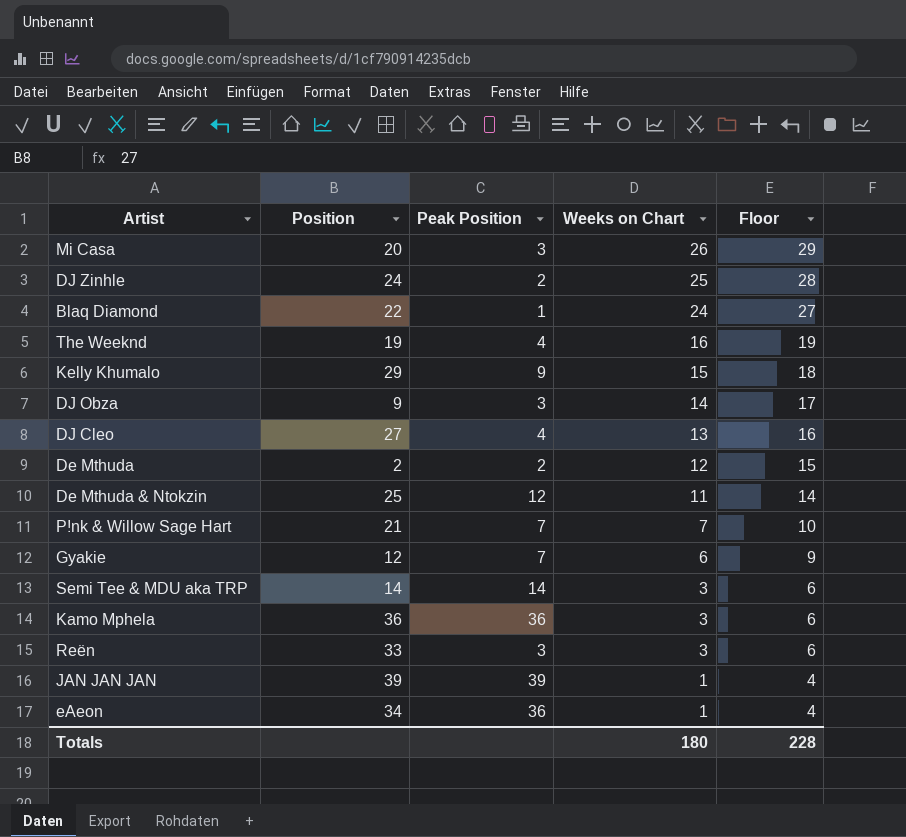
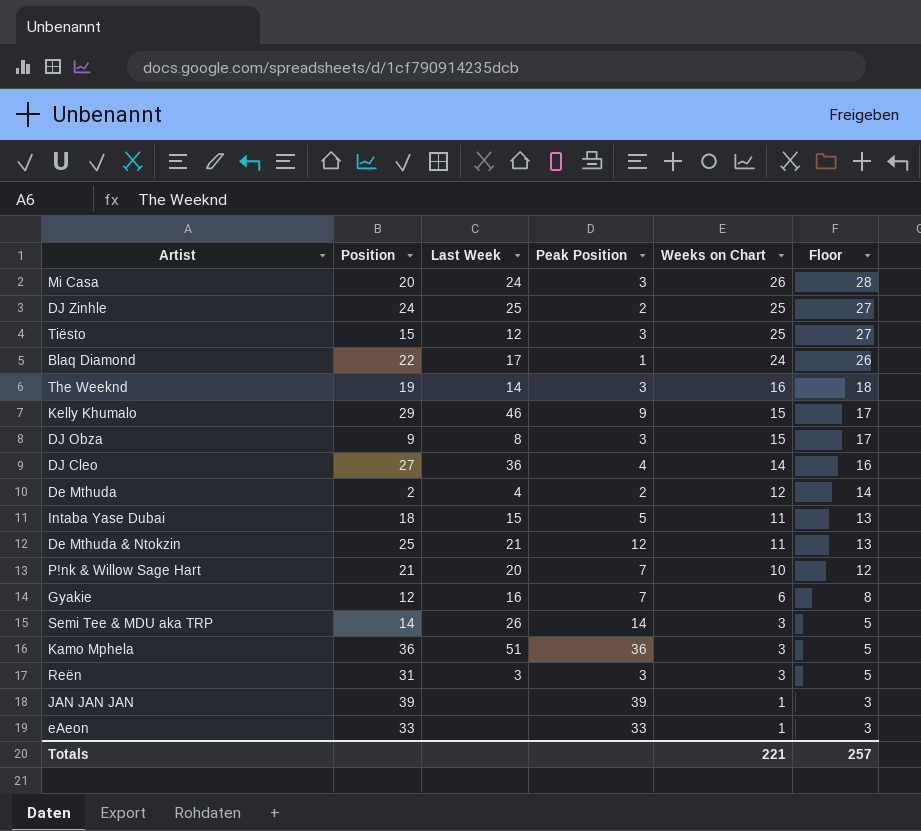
column Last Week | position: none -> 3
column Floor | formula: [Weeks on Chart] + 3 -> [Weeks on Chart] + 2
row Tiësto: none -> 15 | 12 | 3 | 25 | 27
The Weeknd | Peak Position: 4 -> 3
DJ Obza | Weeks on Chart: 14 -> 15
DJ Cleo | Weeks on Chart: 13 -> 14
row Intaba Yase Dubai: none -> 18 | 15 | 5 | 11 | 13
P!nk & Willow Sage Hart | Weeks on Chart: 7 -> 10
Reën | Position: 33 -> 31
eAeon | Position: 34 -> 33
eAeon | Peak Position: 36 -> 33
Totals | Weeks on Chart: 180 -> 221
Totals | Floor: 228 -> 257

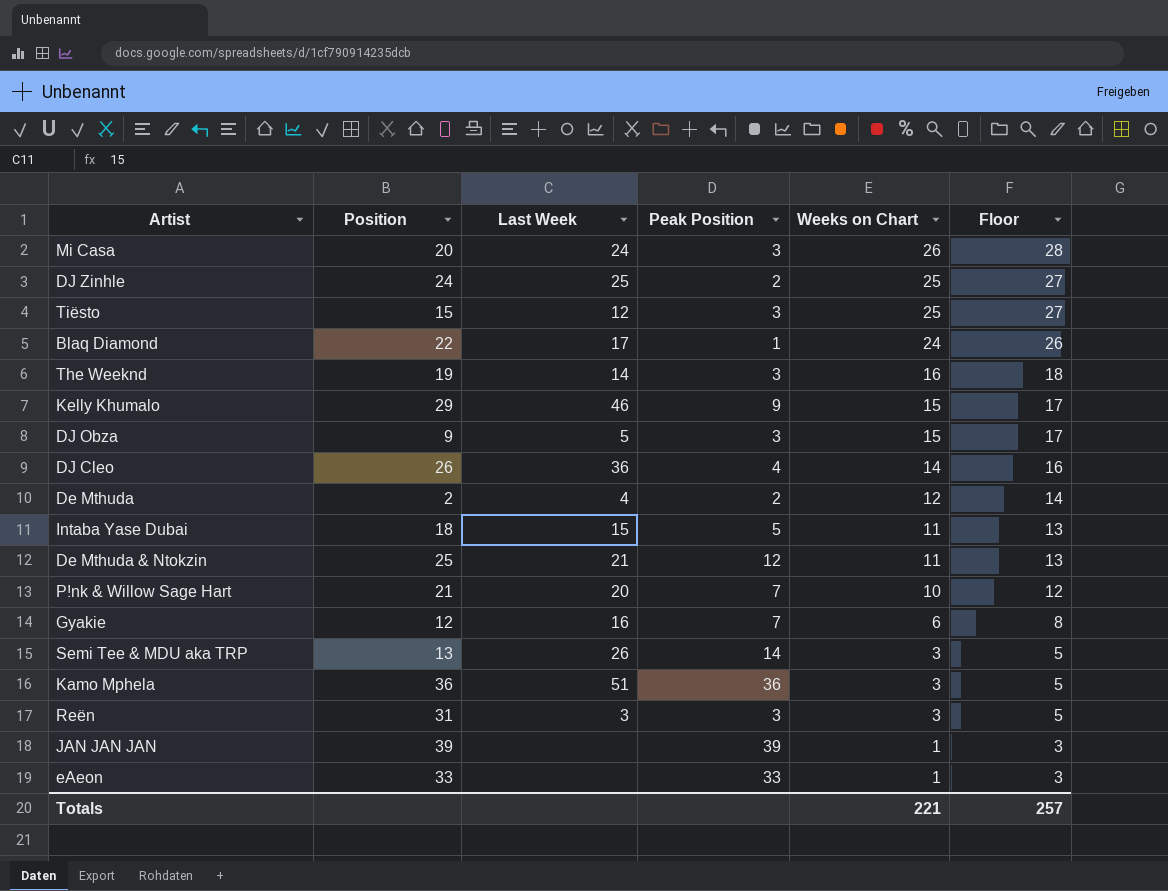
DJ Obza | Last Week: 8 -> 5
DJ Cleo | Position: 27 -> 26
Semi Tee & MDU aka TRP | Position: 14 -> 13

